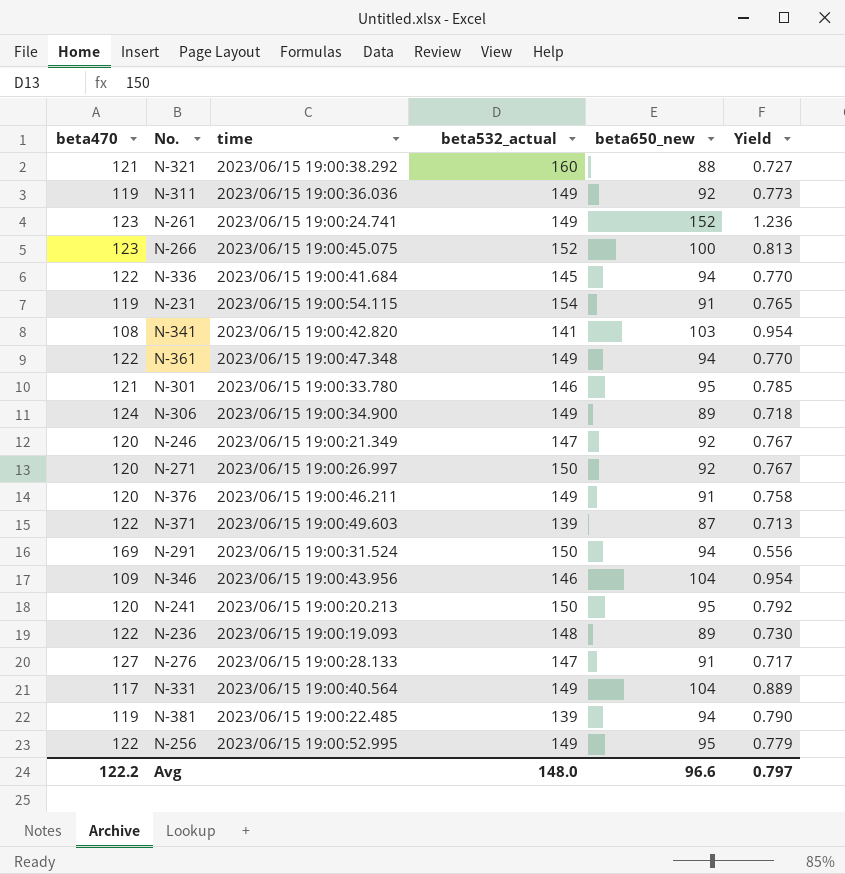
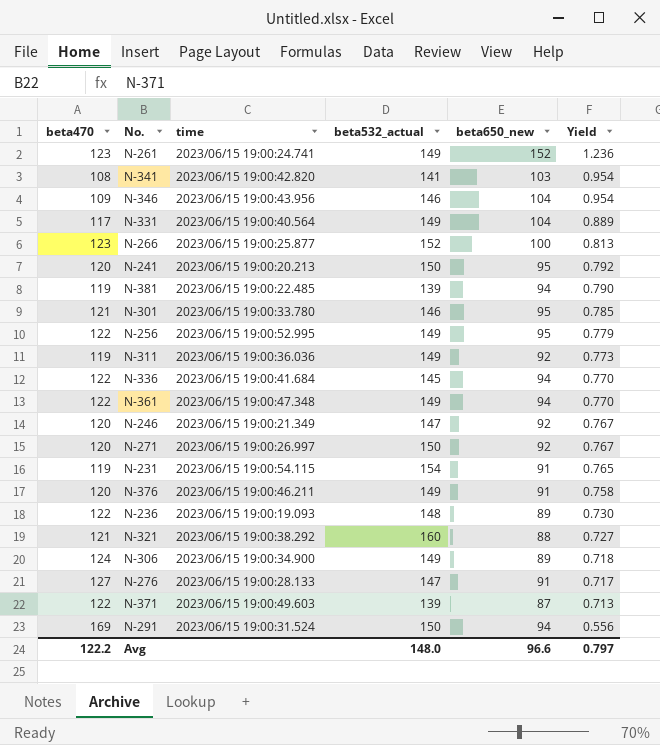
row order: none -> Yield descending
N-266 | time: 2023/06/15 19:00:45.075 -> 2023/06/15 19:00:25.877

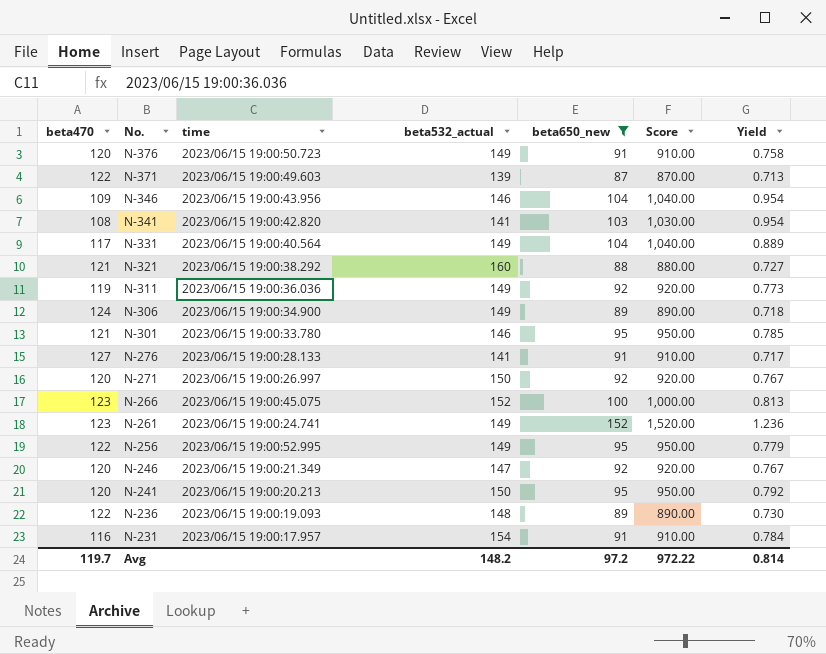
filter: none -> beta650_new != 94
row order: Yield descending -> No. descending
column Score | formula: none -> [beta650_new] * 10
N-376 | time: 2023/06/15 19:00:46.211 -> 2023/06/15 19:00:50.723
N-276 | beta532_actual: 147 -> 141
N-266 | time: 2023/06/15 19:00:25.877 -> 2023/06/15 19:00:45.075
N-231 | beta470: 119 -> 116
N-231 | time: 2023/06/15 19:00:54.115 -> 2023/06/15 19:00:17.957
N-231 | Yield: 0.765 -> 0.784
Avg | beta470: 122.2 -> 119.7
Avg | beta532_actual: 148.0 -> 148.2
Avg | beta650_new: 96.6 -> 97.2
Avg | Yield: 0.797 -> 0.814

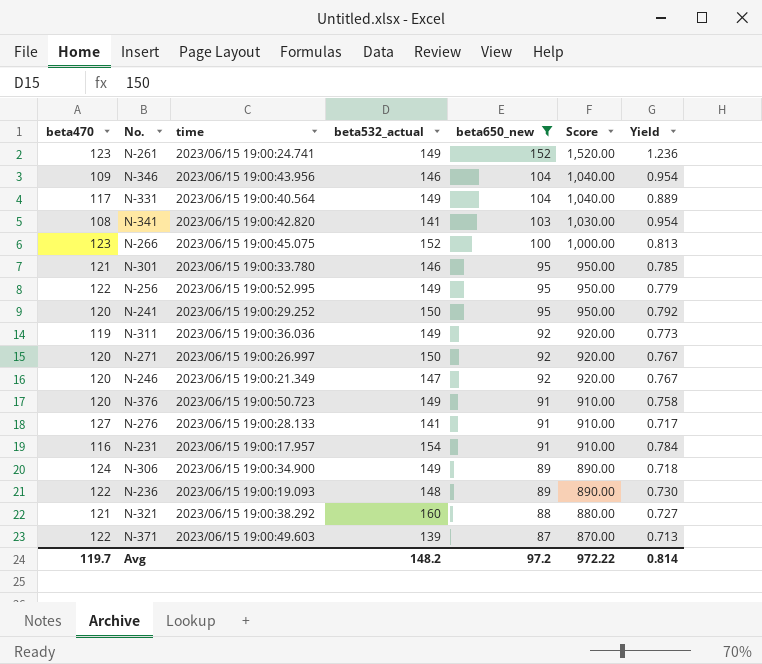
row order: No. descending -> beta650_new descending
N-241 | time: 2023/06/15 19:00:20.213 -> 2023/06/15 19:00:29.252

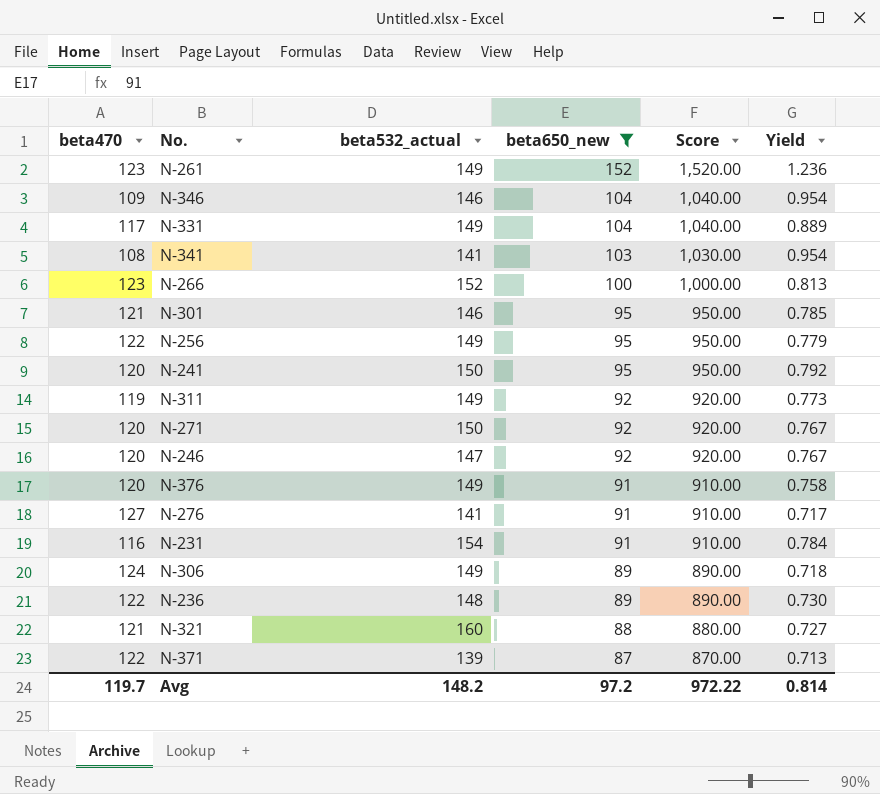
column time | position: 3 -> none

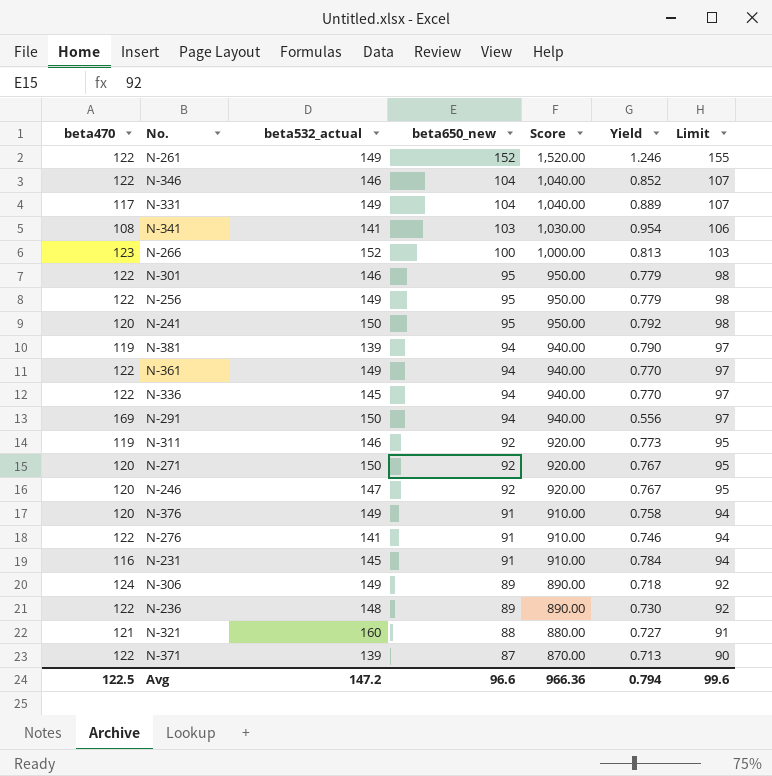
filter: beta650_new != 94 -> none
column Limit | formula: none -> [beta650_new] + 3
N-261 | beta470: 123 -> 122
N-261 | Yield: 1.236 -> 1.246
N-346 | beta470: 109 -> 122
N-346 | Yield: 0.954 -> 0.852
N-301 | beta470: 121 -> 122
N-301 | Yield: 0.785 -> 0.779
N-311 | beta532_actual: 149 -> 146
N-276 | beta470: 127 -> 122
N-276 | Yield: 0.717 -> 0.746
N-231 | beta532_actual: 154 -> 145
Avg | beta470: 119.7 -> 122.5
Avg | beta532_actual: 148.2 -> 147.2
Avg | beta650_new: 97.2 -> 96.6
Avg | Score: 972.22 -> 966.36
Avg | Yield: 0.814 -> 0.794

